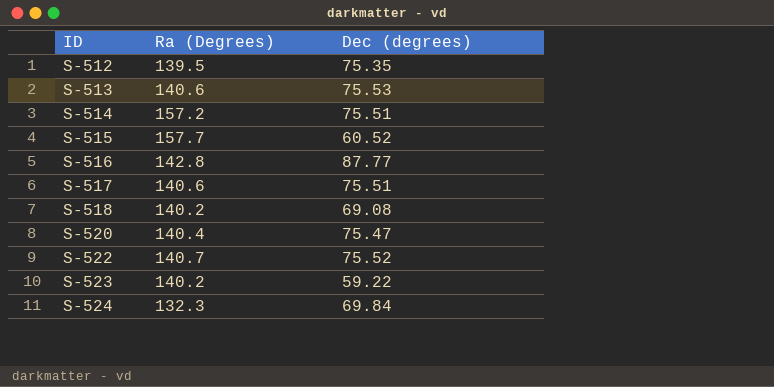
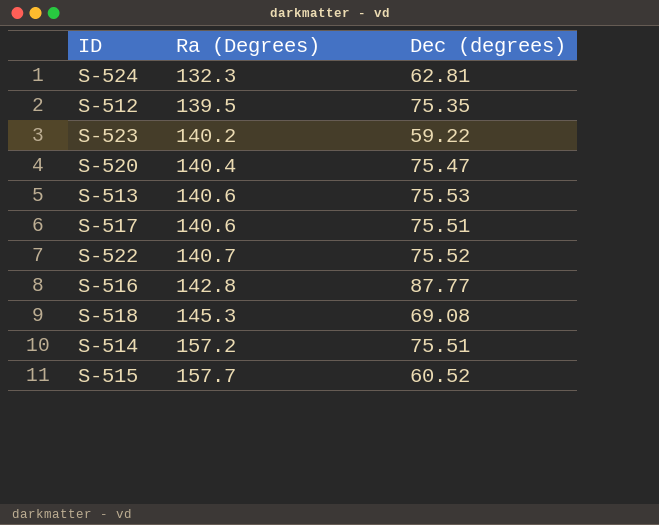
row order: ID ascending -> Ra (Degrees) ascending
S-524 | Dec (degrees): 69.84 -> 62.81
S-518 | Ra (Degrees): 140.2 -> 145.3

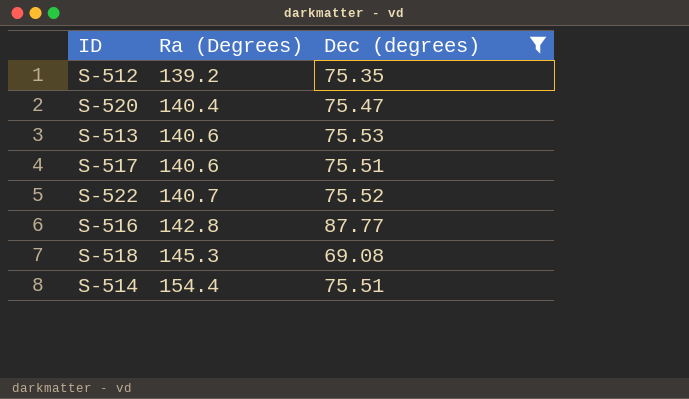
filter: none -> Dec (degrees) >= 69.08
S-512 | Ra (Degrees): 139.5 -> 139.2
S-514 | Ra (Degrees): 157.2 -> 154.4

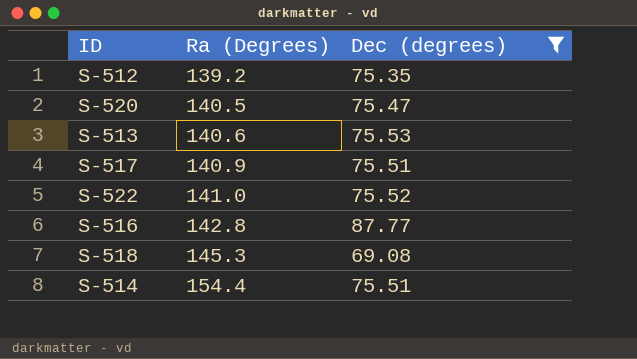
S-520 | Ra (Degrees): 140.4 -> 140.5
S-517 | Ra (Degrees): 140.6 -> 140.9
S-522 | Ra (Degrees): 140.7 -> 141.0

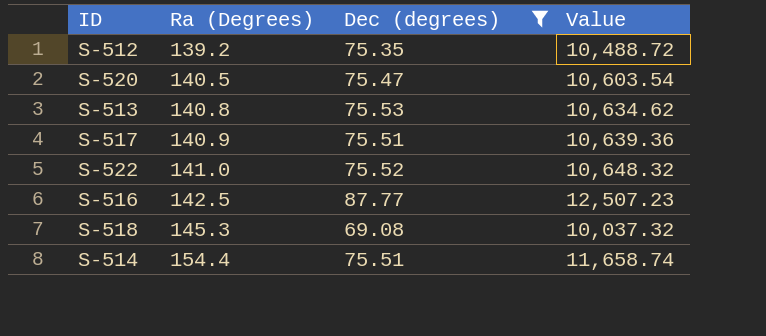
column Value | formula: none -> [Ra (Degrees)] * [Dec (degrees)]
S-513 | Ra (Degrees): 140.6 -> 140.8
S-516 | Ra (Degrees): 142.8 -> 142.5

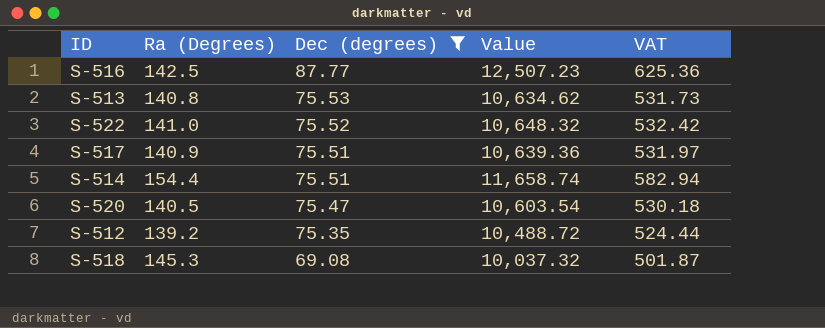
row order: Ra (Degrees) ascending -> Dec (degrees) descending
column VAT | formula: none -> [Value] * 0.05

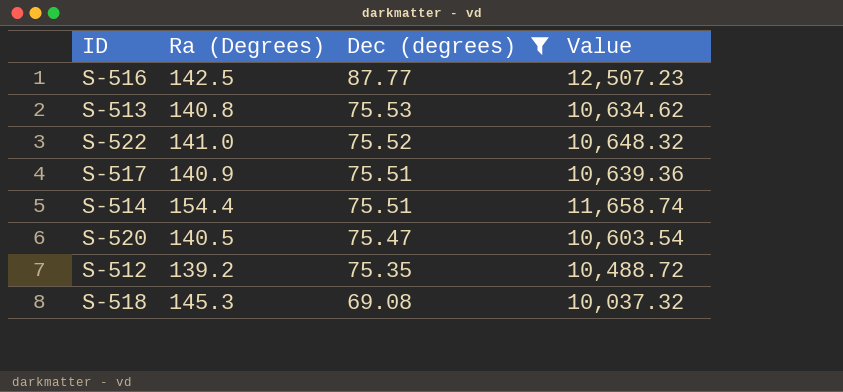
column VAT | formula: [Value] * 0.05 -> none

